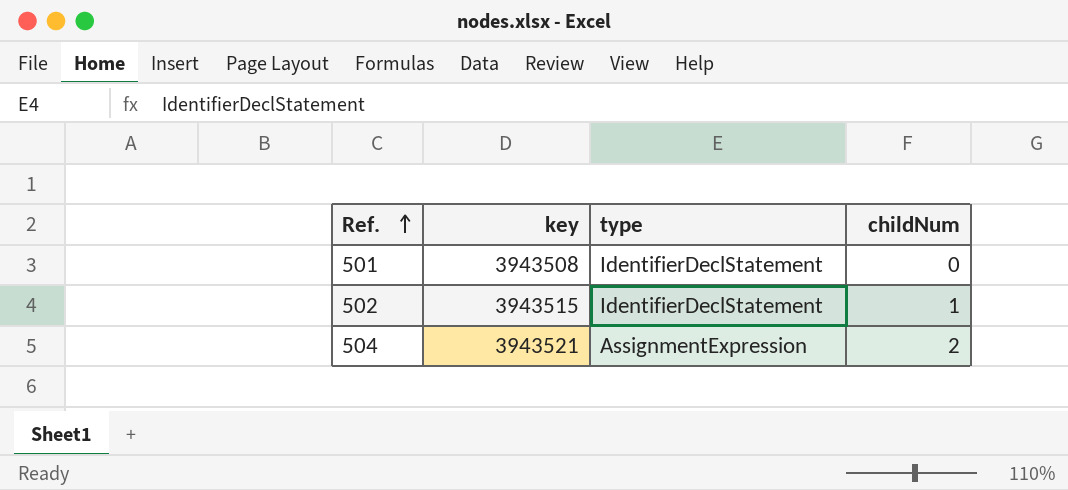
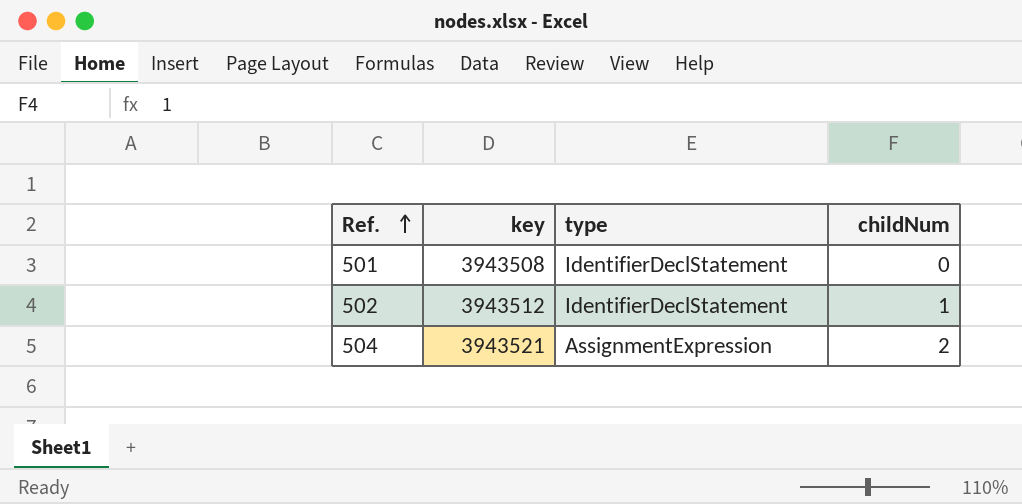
502 | key: 3943515 -> 3943512

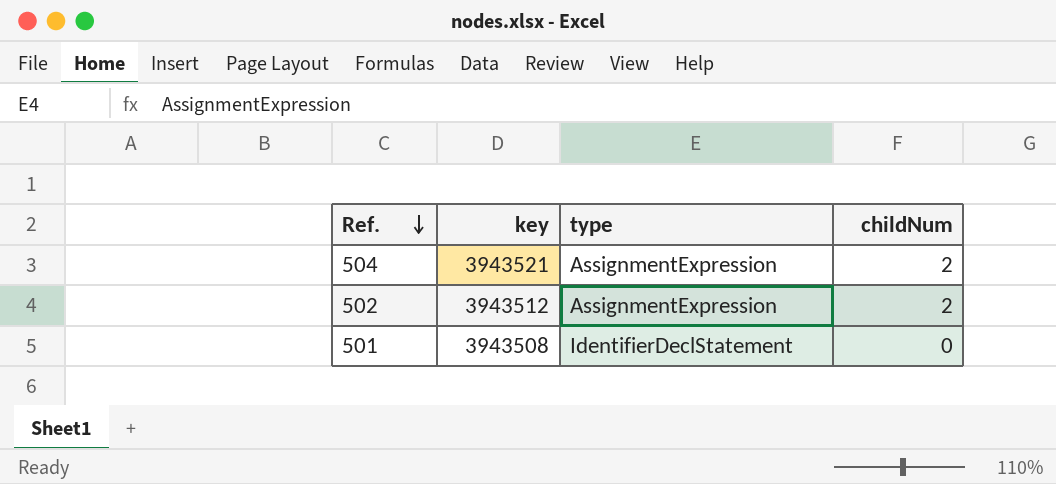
row order: Ref. ascending -> Ref. descending
502 | type: IdentifierDeclStatement -> AssignmentExpression
502 | childNum: 1 -> 2

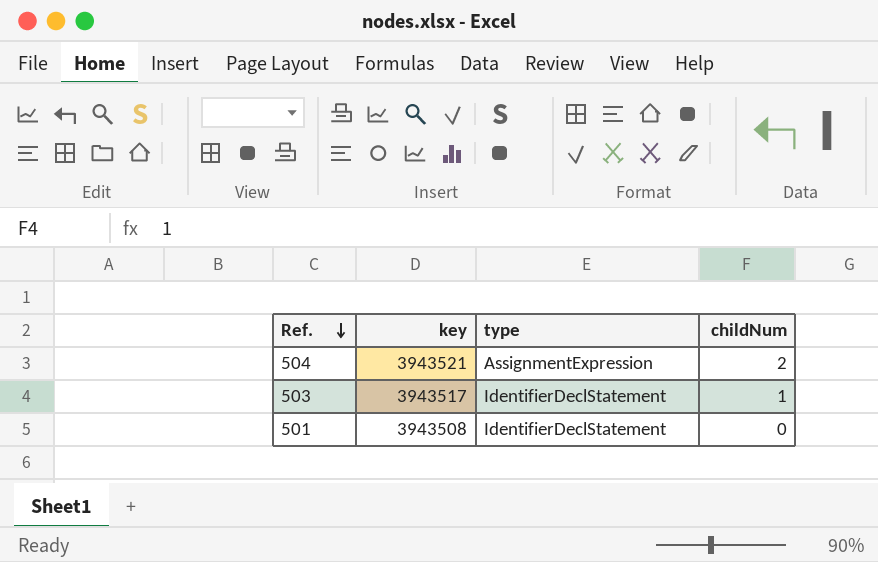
row 502: 3943512 | AssignmentExpression | 2 -> none
row 503: none -> 3943517 | IdentifierDeclStatement | 1

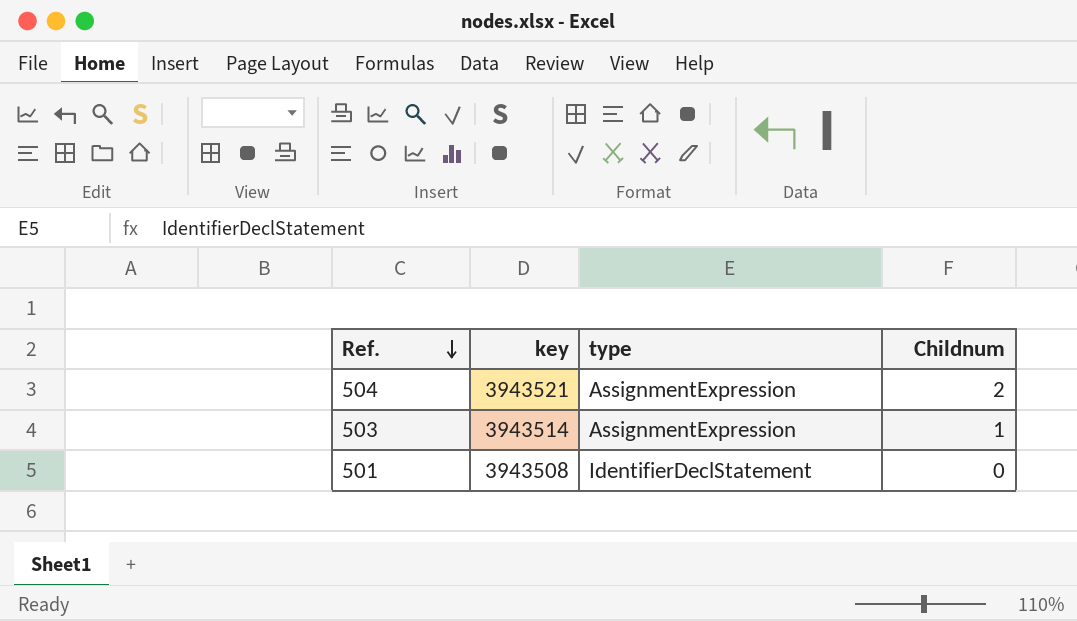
column name: childNum -> Childnum
503 | key: 3943517 -> 3943514
503 | type: IdentifierDeclStatement -> AssignmentExpression

